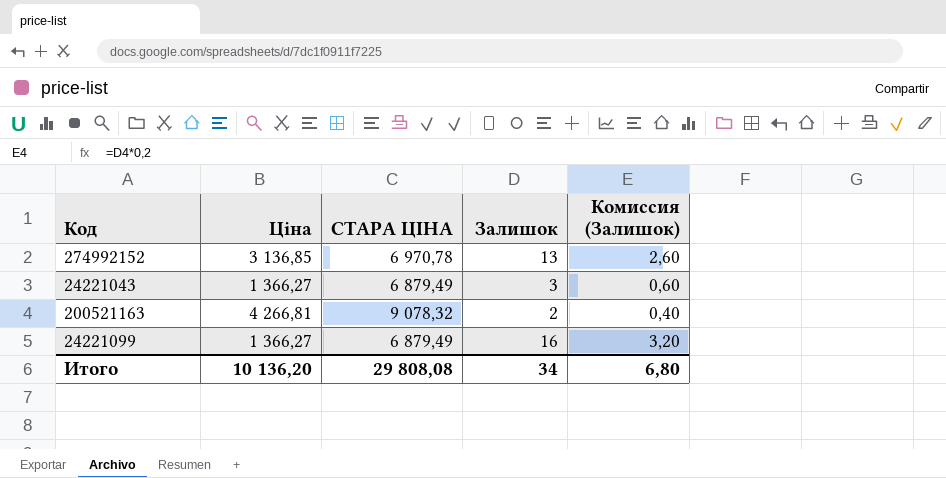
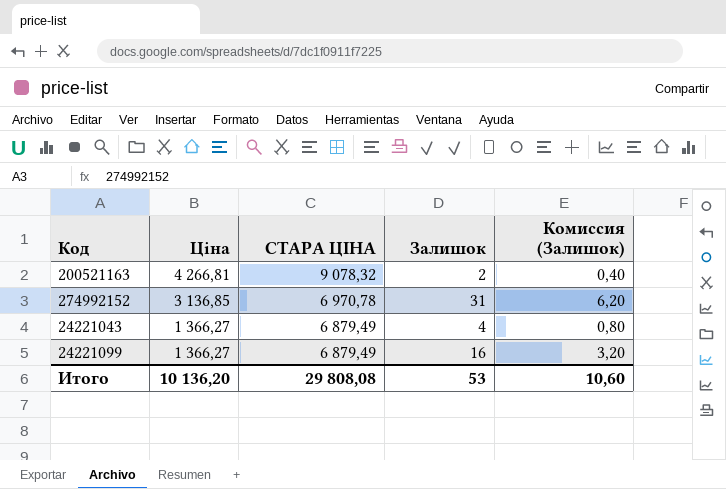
row order: none -> Ціна descending
274992152 | Залишок: 13 -> 31
274992152 | Комиссия (Залишок): 2,60 -> 6,20
24221043 | Залишок: 3 -> 4
24221043 | Комиссия (Залишок): 0,60 -> 0,80
Итого | Залишок: 34 -> 53
Итого | Комиссия (Залишок): 6,80 -> 10,60

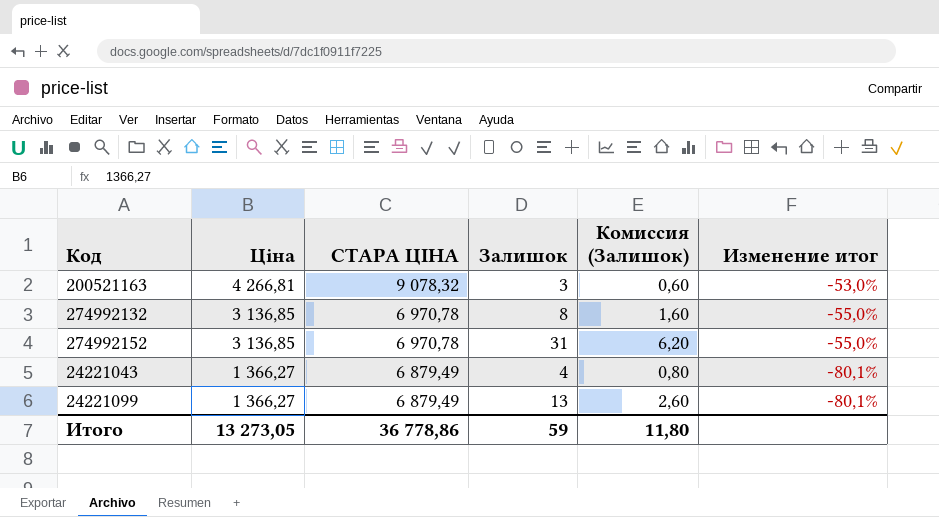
column Изменение итог | formula: none -> ([Ціна] - [СТАРА ЦІНА]) / [СТАРА ЦІНА]
200521163 | Залишок: 2 -> 3
200521163 | Комиссия (Залишок): 0,40 -> 0,60
row 274992132: none -> 3 136,85 | 6 970,78 | 8 | 1,60 | -55,0%
24221099 | Залишок: 16 -> 13
24221099 | Комиссия (Залишок): 3,20 -> 2,60
Итого | Ціна: 10 136,20 -> 13 273,05
Итого | СТАРА ЦІНА: 29 808,08 -> 36 778,86
Итого | Залишок: 53 -> 59
Итого | Комиссия (Залишок): 10,60 -> 11,80

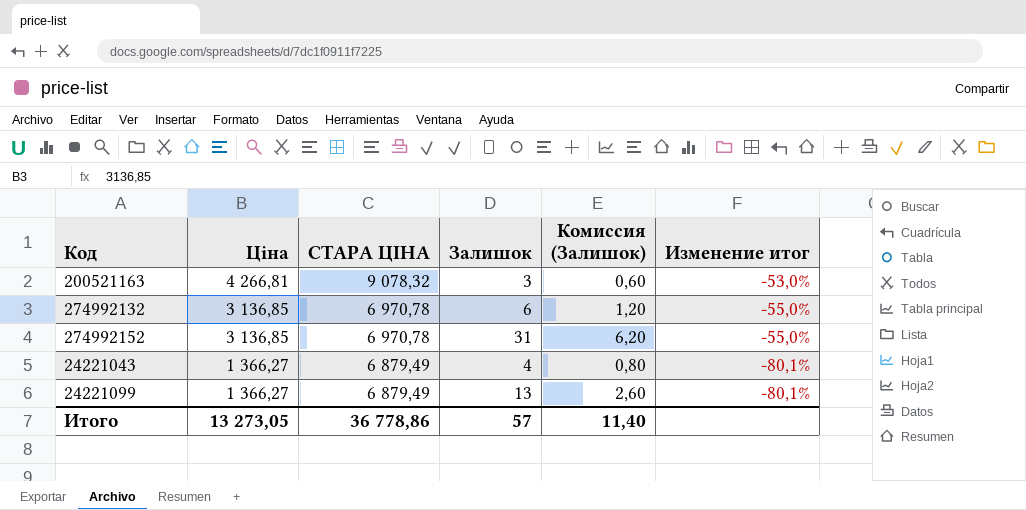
274992132 | Залишок: 8 -> 6
274992132 | Комиссия (Залишок): 1,60 -> 1,20
Итого | Залишок: 59 -> 57
Итого | Комиссия (Залишок): 11,80 -> 11,40

